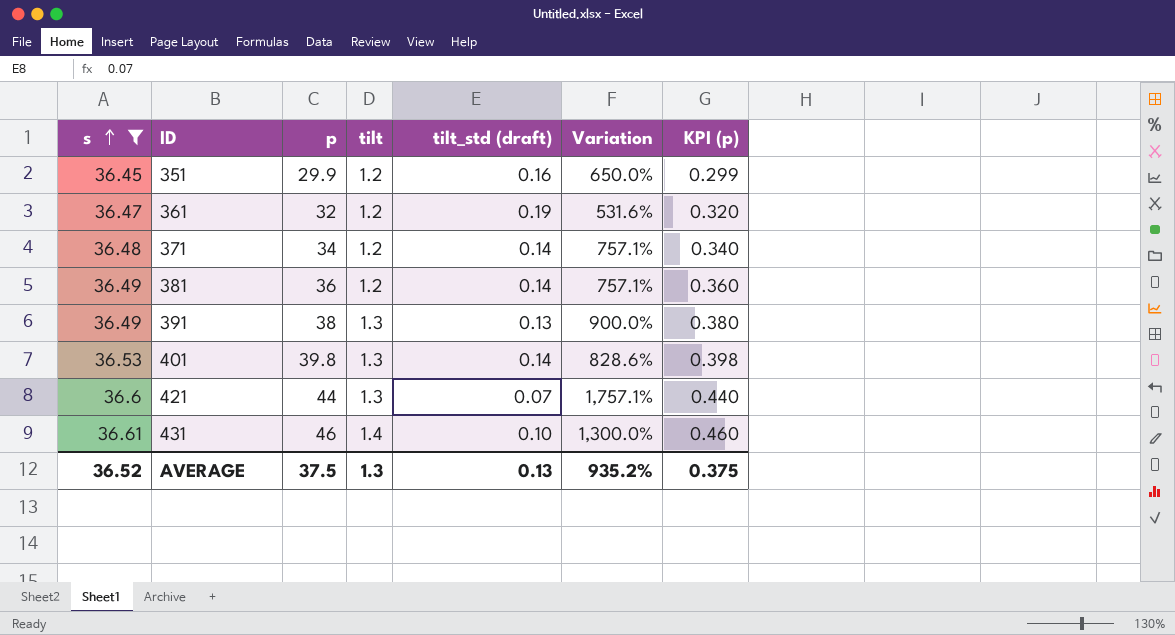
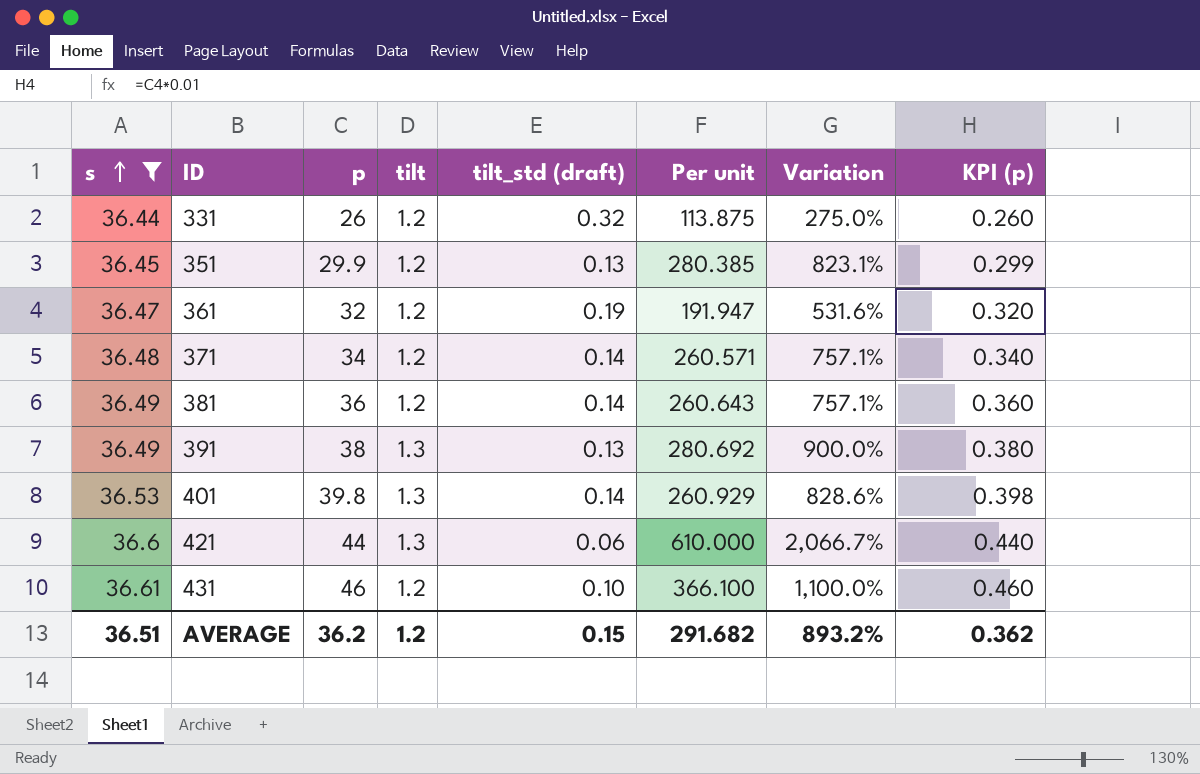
column Per unit | formula: none -> [s] / [tilt_std (draft)]
row 331: none -> 36.44 | 26 | 1.2 | 0.32 | 113.875 | 275.0% | 0.260
351 | tilt_std (draft): 0.16 -> 0.13
351 | Variation: 650.0% -> 823.1%
421 | tilt_std (draft): 0.07 -> 0.06
421 | Variation: 1,757.1% -> 2,066.7%
431 | tilt: 1.4 -> 1.2
431 | Variation: 1,300.0% -> 1,100.0%
AVERAGE | s: 36.52 -> 36.51
AVERAGE | p: 37.5 -> 36.2
AVERAGE | tilt: 1.3 -> 1.2
AVERAGE | tilt_std (draft): 0.13 -> 0.15
AVERAGE | Variation: 935.2% -> 893.2%
AVERAGE | KPI (p): 0.375 -> 0.362

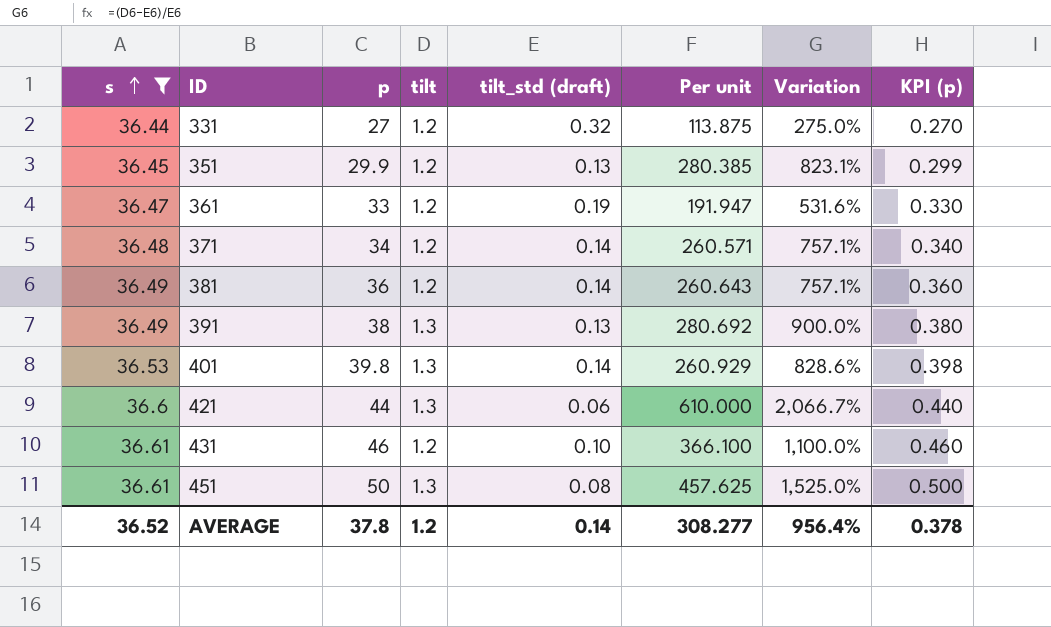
331 | p: 26 -> 27
331 | KPI (p): 0.260 -> 0.270
361 | p: 32 -> 33
361 | KPI (p): 0.320 -> 0.330
row 451: none -> 36.61 | 50 | 1.3 | 0.08 | 457.625 | 1,525.0% | 0.500
AVERAGE | s: 36.51 -> 36.52
AVERAGE | p: 36.2 -> 37.8
AVERAGE | tilt_std (draft): 0.15 -> 0.14
AVERAGE | Per unit: 291.682 -> 308.277
AVERAGE | Variation: 893.2% -> 956.4%
AVERAGE | KPI (p): 0.362 -> 0.378

